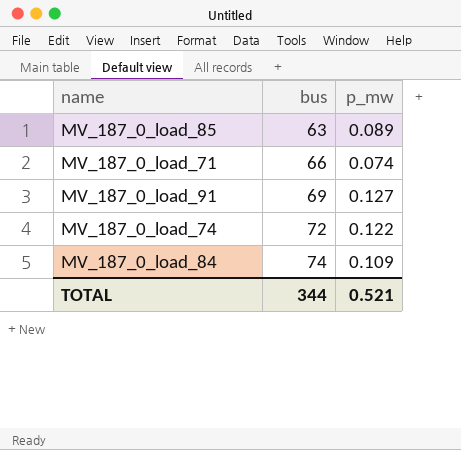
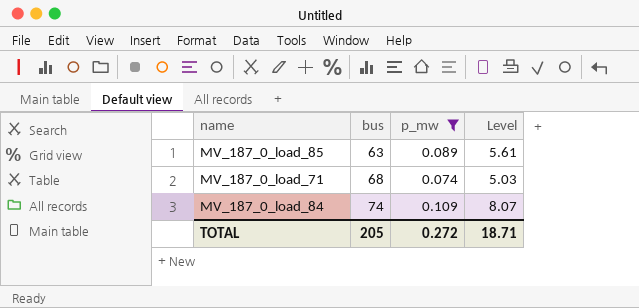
filter: none -> p_mw <= 0.109
column Level | formula: none -> [bus] * [p_mw]
MV_187_0_load_71 | bus: 66 -> 68
TOTAL | bus: 344 -> 205
TOTAL | p_mw: 0.521 -> 0.272

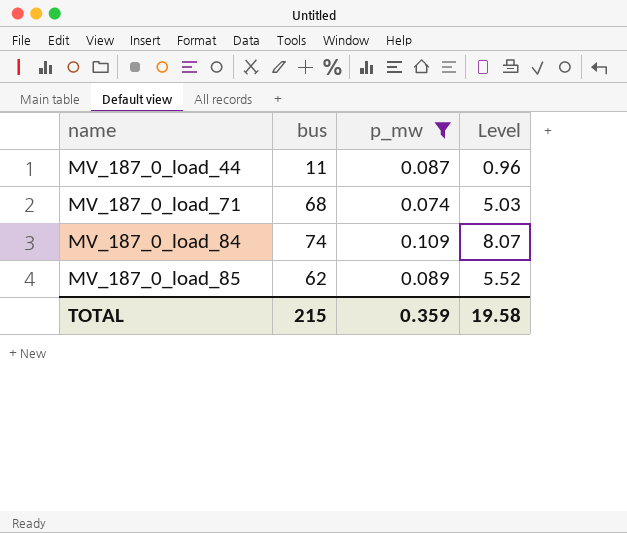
row order: bus ascending -> name ascending
row MV_187_0_load_44: none -> 11 | 0.087 | 0.96
MV_187_0_load_85 | bus: 63 -> 62
MV_187_0_load_85 | Level: 5.61 -> 5.52
TOTAL | bus: 205 -> 215
TOTAL | p_mw: 0.272 -> 0.359
TOTAL | Level: 18.71 -> 19.58

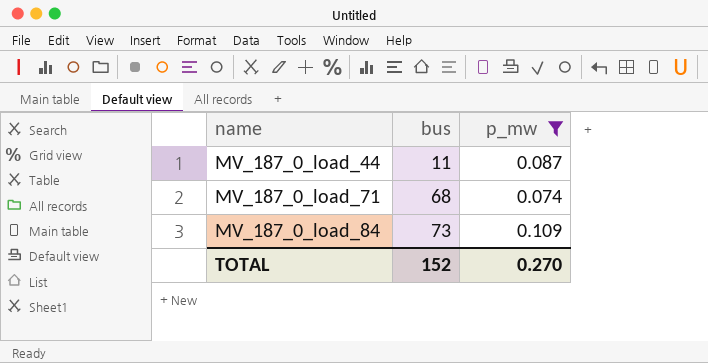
column Level | formula: [bus] * [p_mw] -> none
row MV_187_0_load_85: 62 | 0.089 | 5.52 -> none
MV_187_0_load_84 | bus: 74 -> 73
TOTAL | bus: 215 -> 152
TOTAL | p_mw: 0.359 -> 0.270

